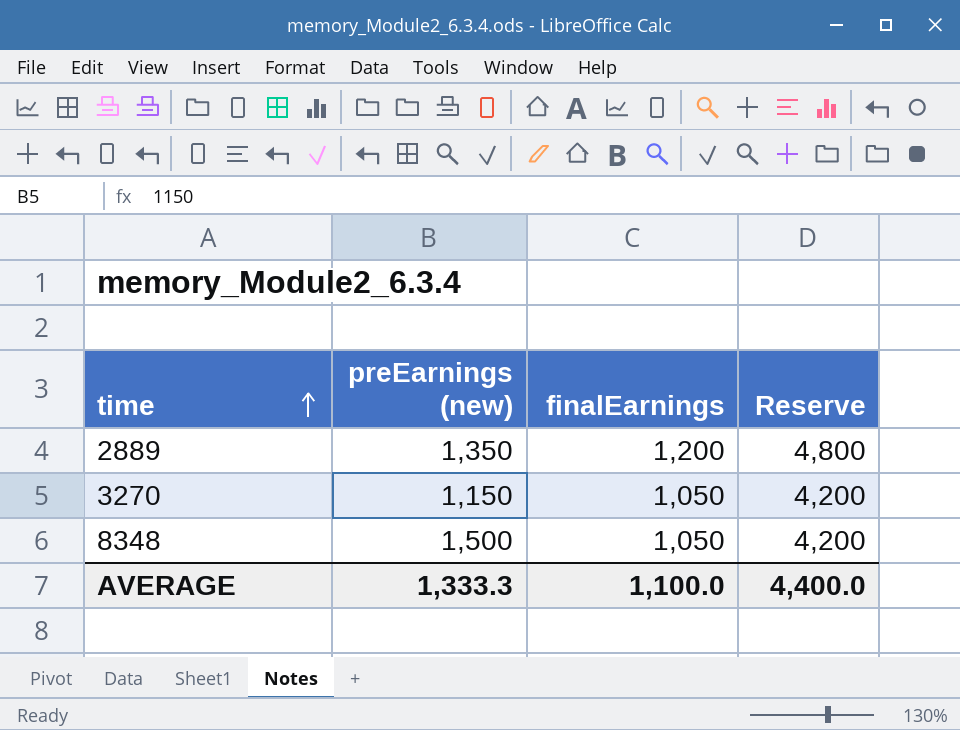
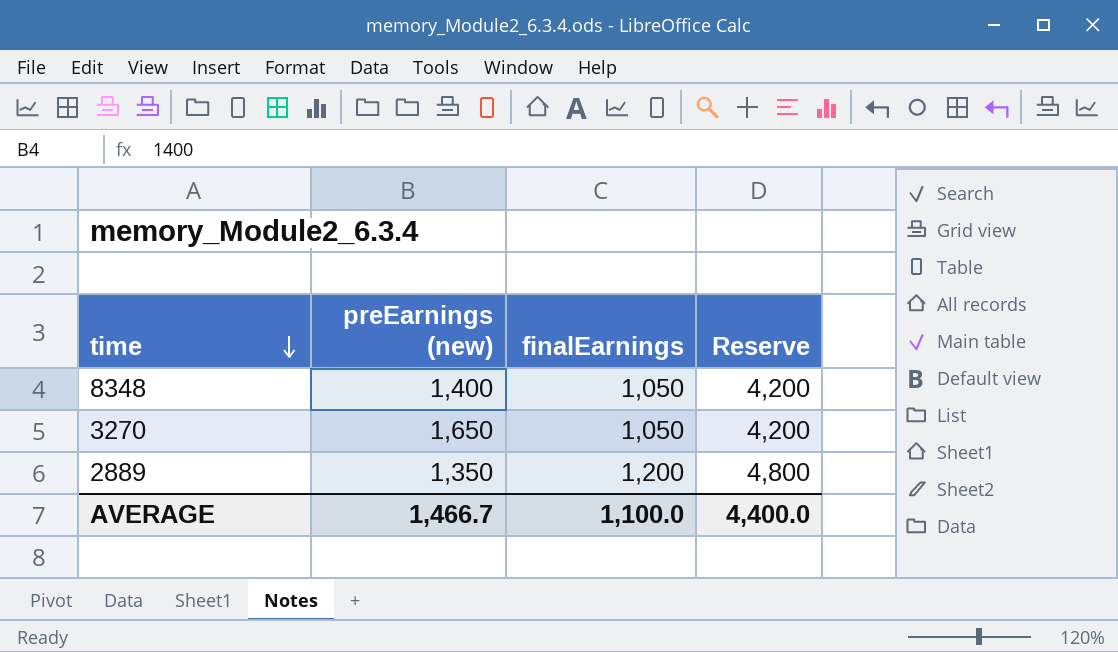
row order: time ascending -> time descending
8348 | preEarnings (new): 1,500 -> 1,400
3270 | preEarnings (new): 1,150 -> 1,650
AVERAGE | preEarnings (new): 1,333.3 -> 1,466.7

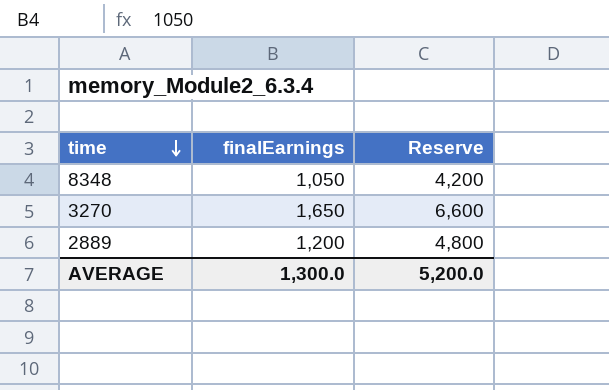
column preEarnings (new) | position: 2 -> none
3270 | finalEarnings: 1,050 -> 1,650
3270 | Reserve: 4,200 -> 6,600
AVERAGE | finalEarnings: 1,100.0 -> 1,300.0
AVERAGE | Reserve: 4,400.0 -> 5,200.0

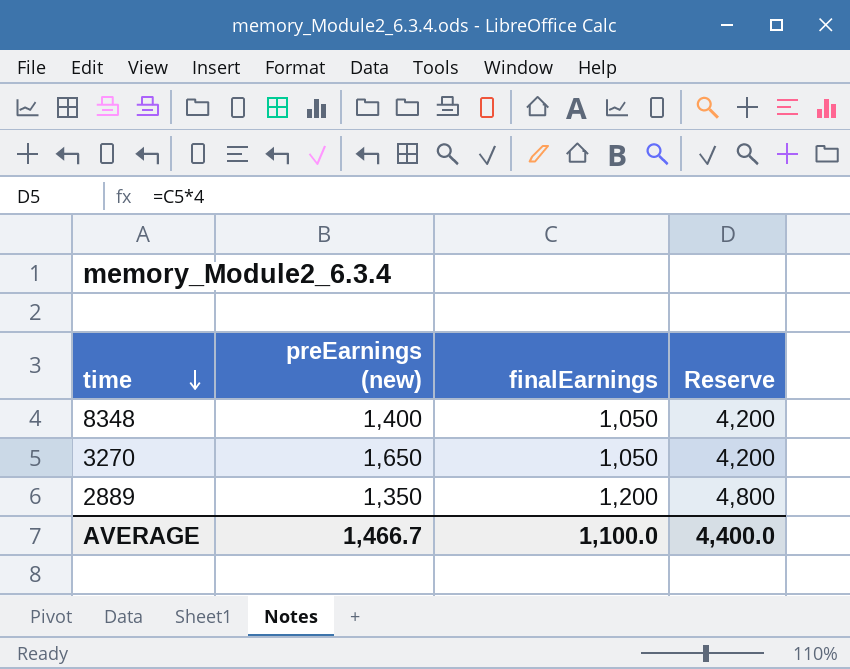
column preEarnings (new) | position: none -> 2
3270 | finalEarnings: 1,650 -> 1,050
3270 | Reserve: 6,600 -> 4,200
AVERAGE | finalEarnings: 1,300.0 -> 1,100.0
AVERAGE | Reserve: 5,200.0 -> 4,400.0

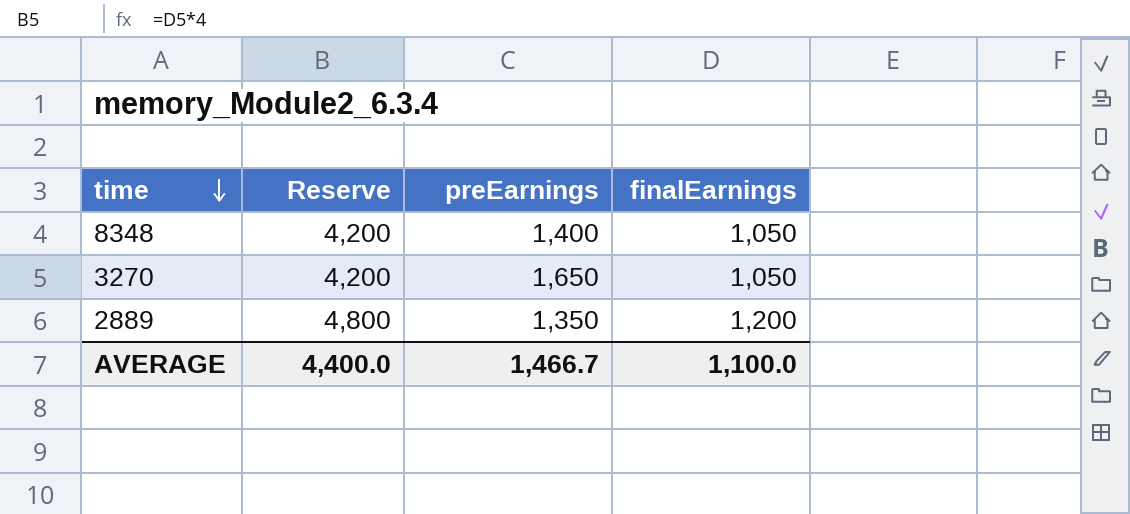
column Reserve | position: 4 -> 2
column name: preEarnings (new) -> preEarnings

